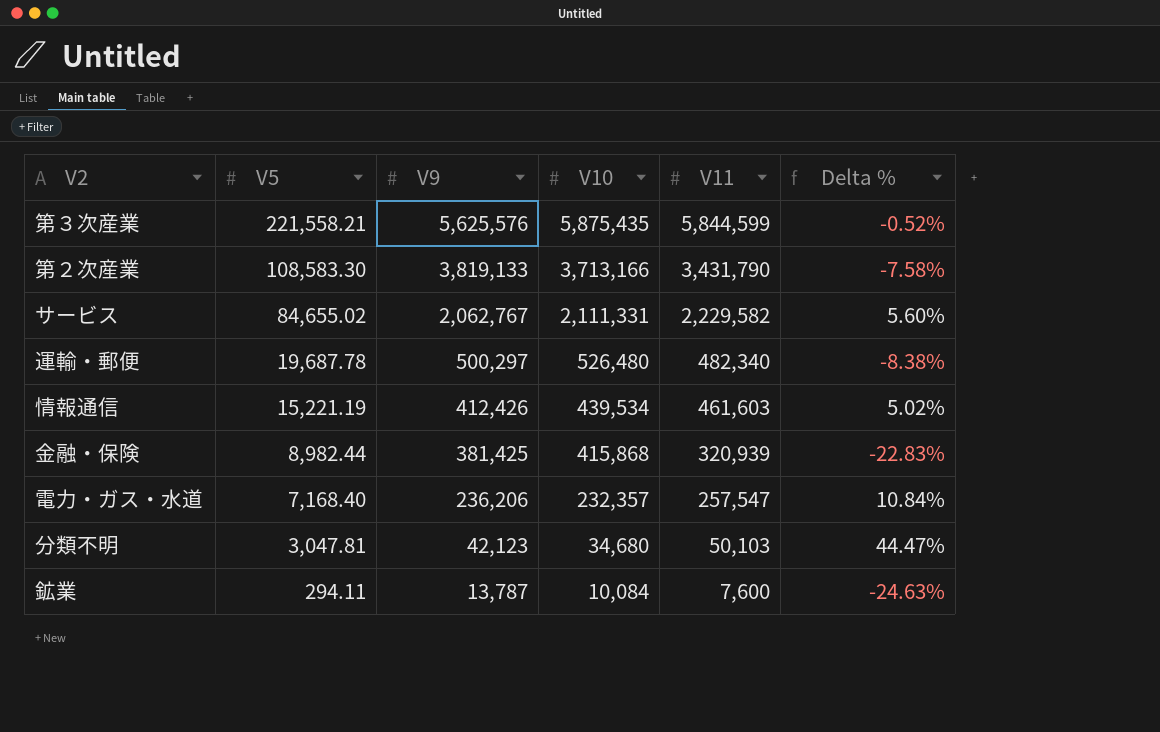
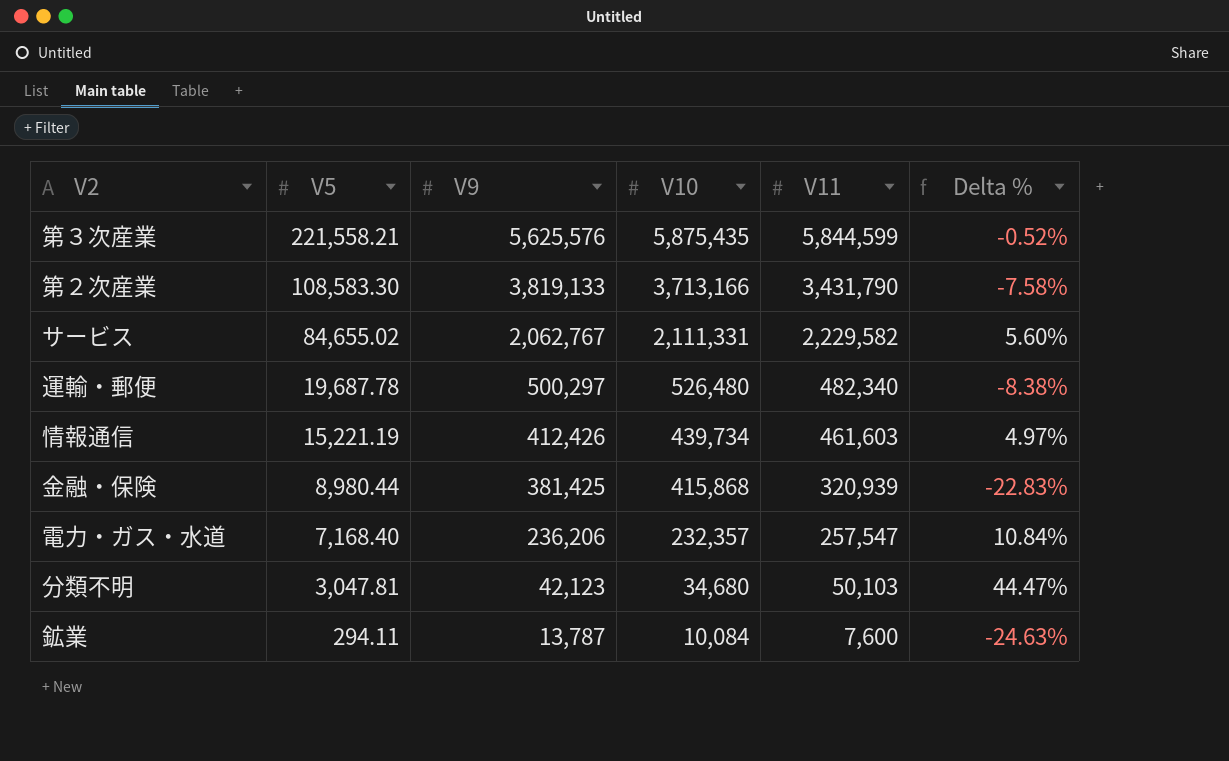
情報通信 | V10: 439,534 -> 439,734
情報通信 | Delta %: 5.02% -> 4.97%
金融・保険 | V5: 8,982.44 -> 8,980.44

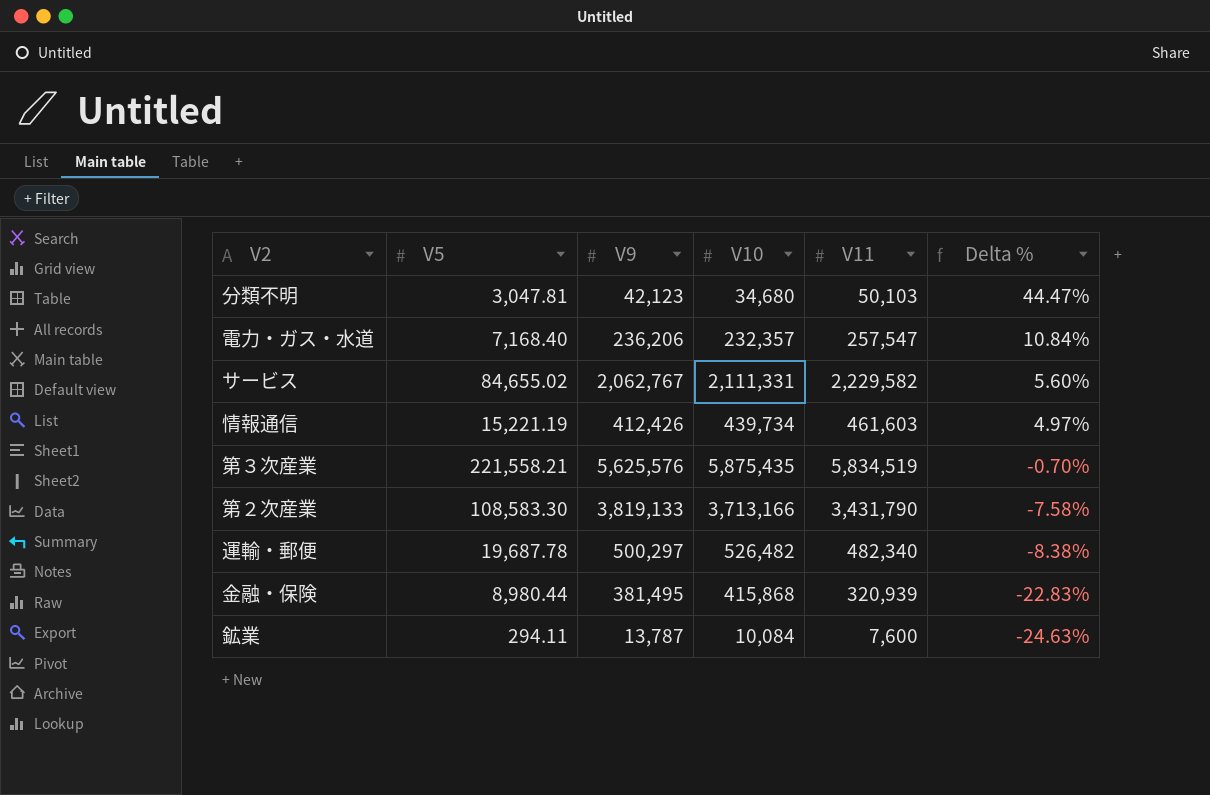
row order: V5 descending -> Delta % descending
第３次産業 | V11: 5,844,599 -> 5,834,519
第３次産業 | Delta %: -0.52% -> -0.70%
運輸・郵便 | V10: 526,480 -> 526,482
金融・保険 | V9: 381,425 -> 381,495

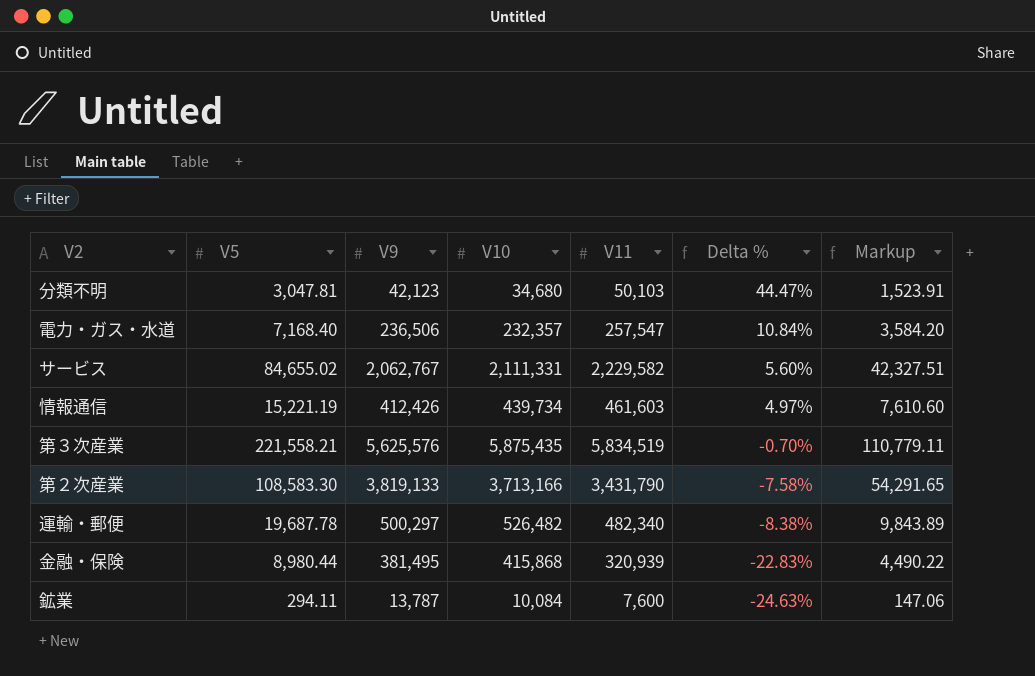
column Markup | formula: none -> [V5] * 0.5
電力・ガス・水道 | V9: 236,206 -> 236,506

